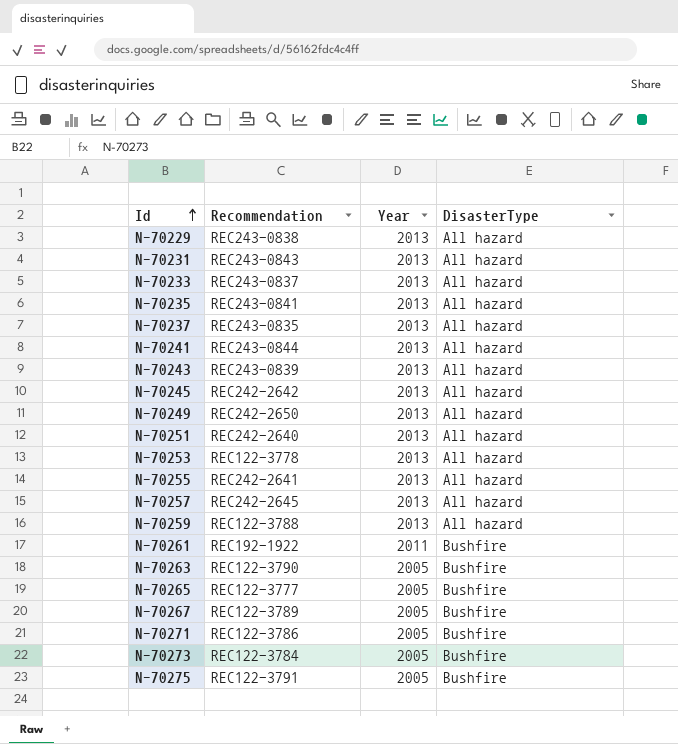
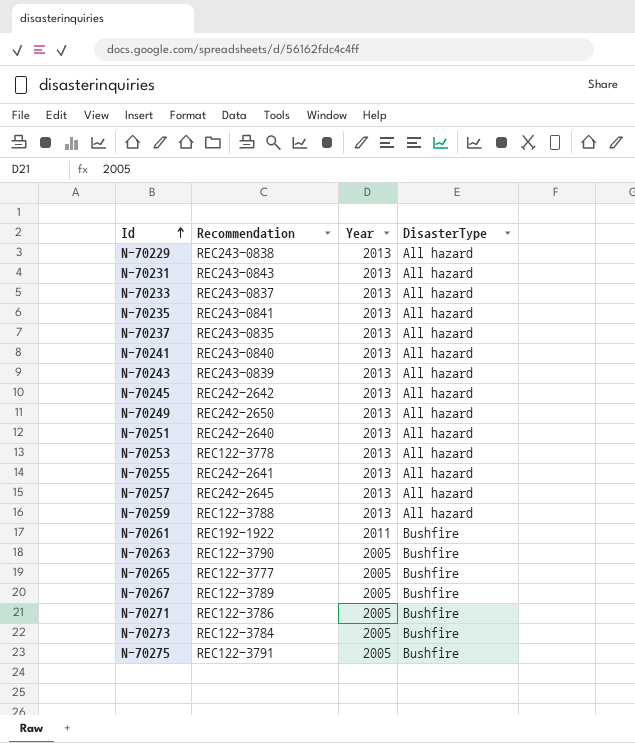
N-70241 | Recommendation: REC243-0844 -> REC243-0840

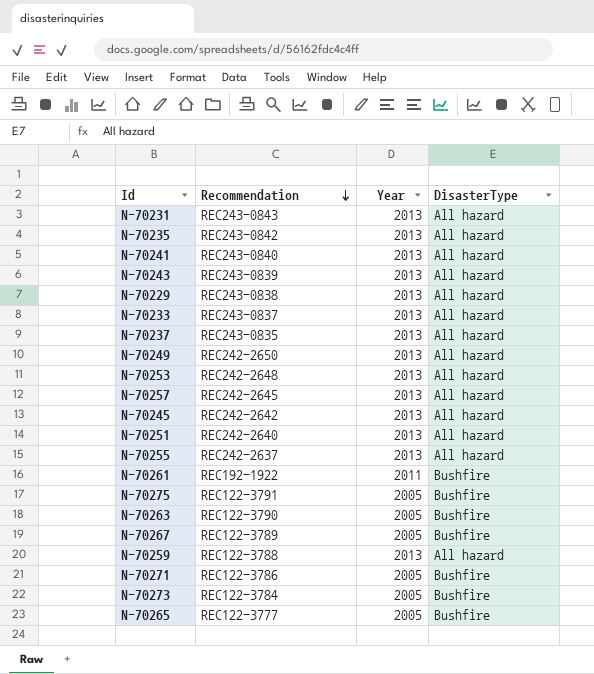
row order: Id ascending -> Recommendation descending
N-70235 | Recommendation: REC243-0841 -> REC243-0842
N-70253 | Recommendation: REC122-3778 -> REC242-2648
N-70255 | Recommendation: REC242-2641 -> REC242-2637

